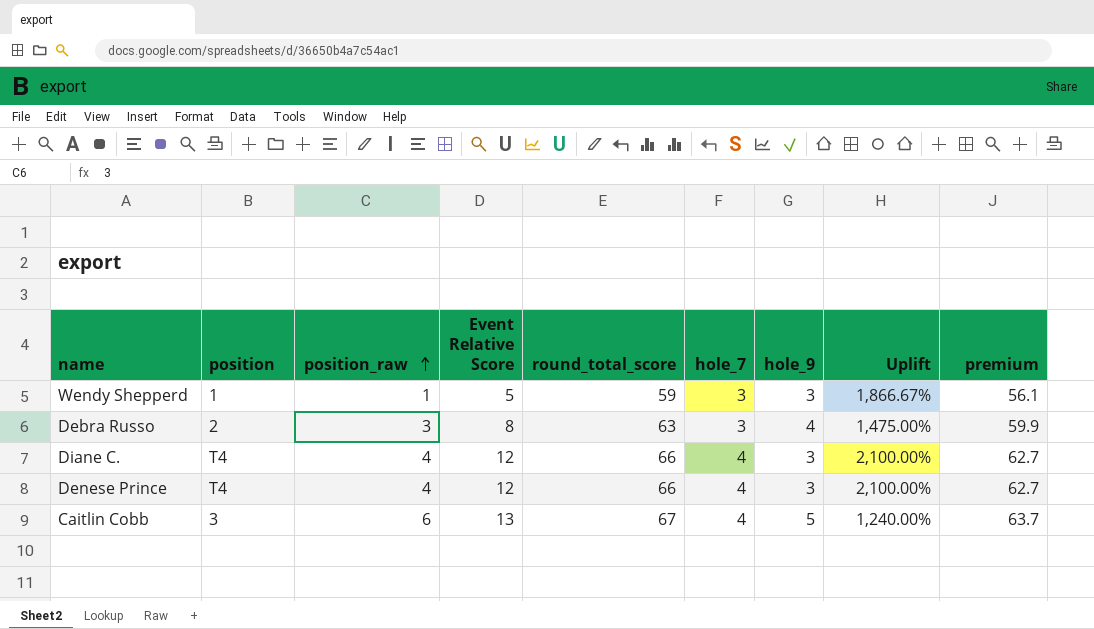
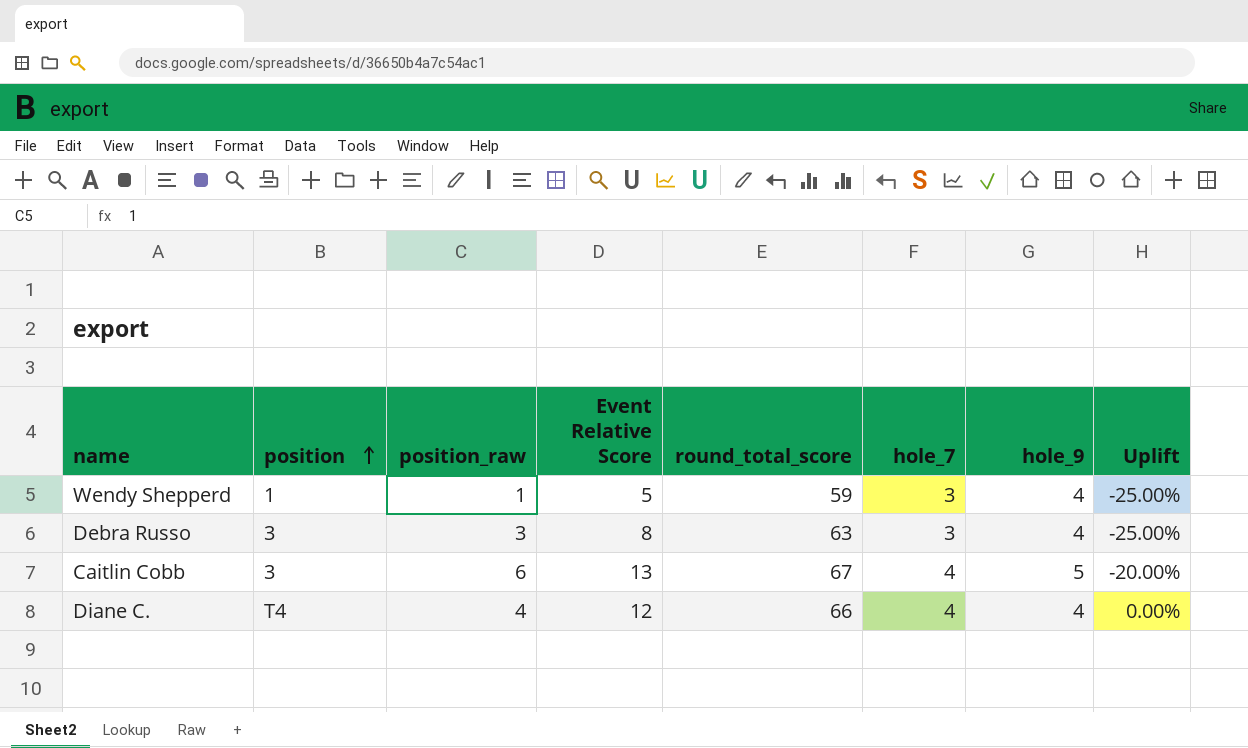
row order: position_raw ascending -> position ascending
column premium | formula: [round_total_score] * 0.95 -> none
column Uplift | formula: ([round_total_score] - [hole_9]) / [hole_9] -> ([hole_7] - [hole_9]) / [hole_9]
row Denese Prince: T4 | 4 | 12 | 66 | 4 | 3 | 2,100.00% | 62.7 -> none
Wendy Shepperd | hole_9: 3 -> 4
Debra Russo | position: 2 -> 3
Diane C. | hole_9: 3 -> 4

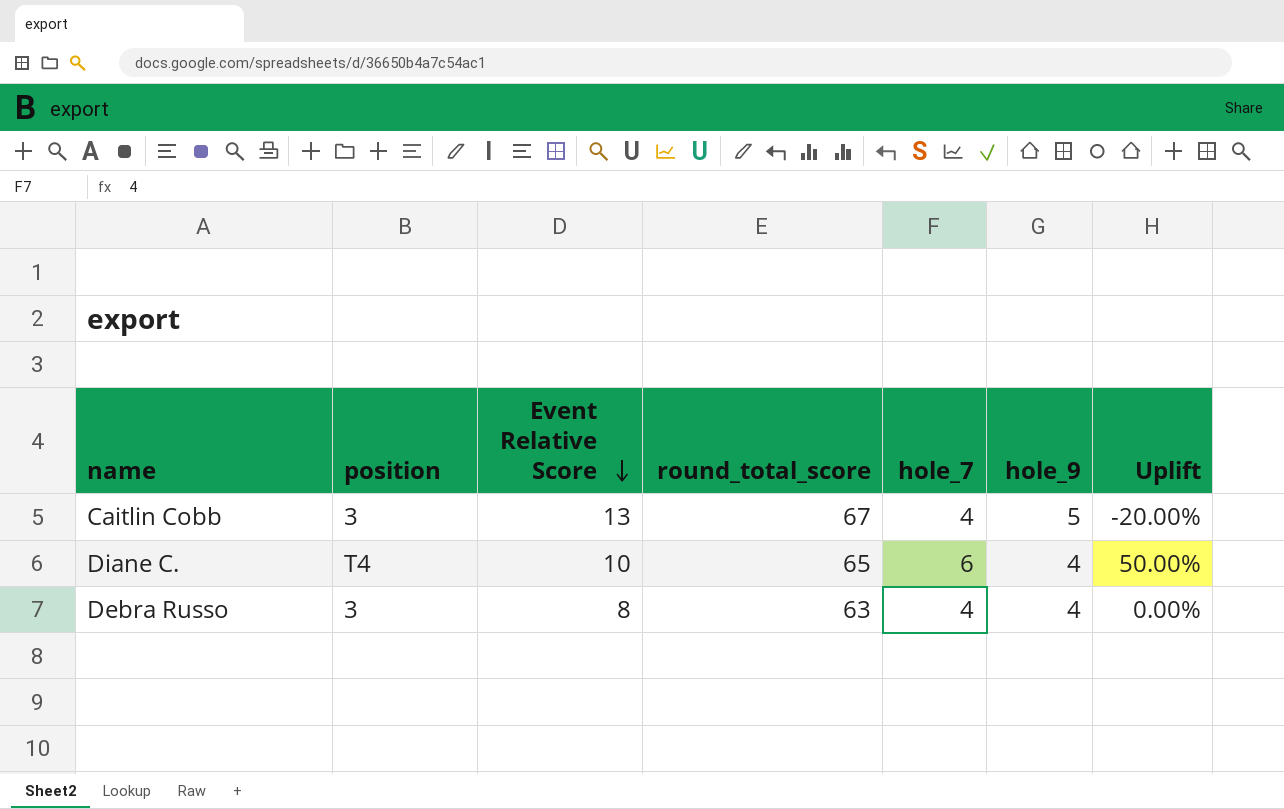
row order: position ascending -> Event Relative Score descending
column position_raw | position: 3 -> none
row Wendy Shepperd: 1 | 1 | 5 | 59 | 3 | 4 | -25.00% -> none
Diane C. | Event Relative Score: 12 -> 10
Diane C. | round_total_score: 66 -> 65
Diane C. | hole_7: 4 -> 6
Diane C. | Uplift: 0.00% -> 50.00%
Debra Russo | hole_7: 3 -> 4
Debra Russo | Uplift: -25.00% -> 0.00%

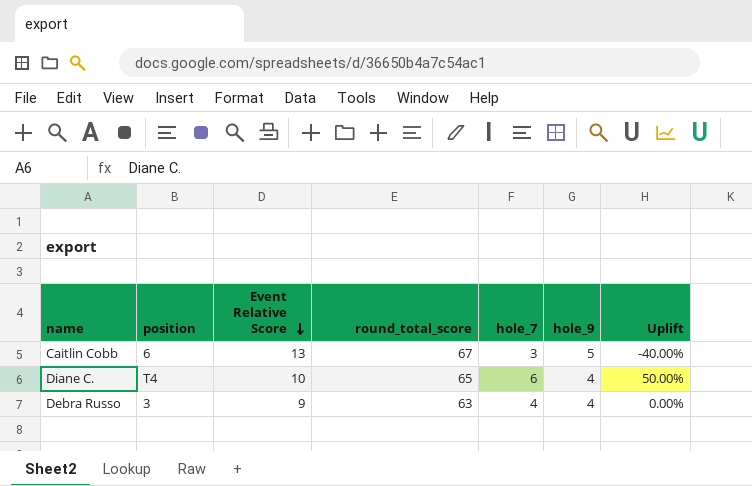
Caitlin Cobb | position: 3 -> 6
Caitlin Cobb | hole_7: 4 -> 3
Caitlin Cobb | Uplift: -20.00% -> -40.00%
Debra Russo | Event Relative Score: 8 -> 9

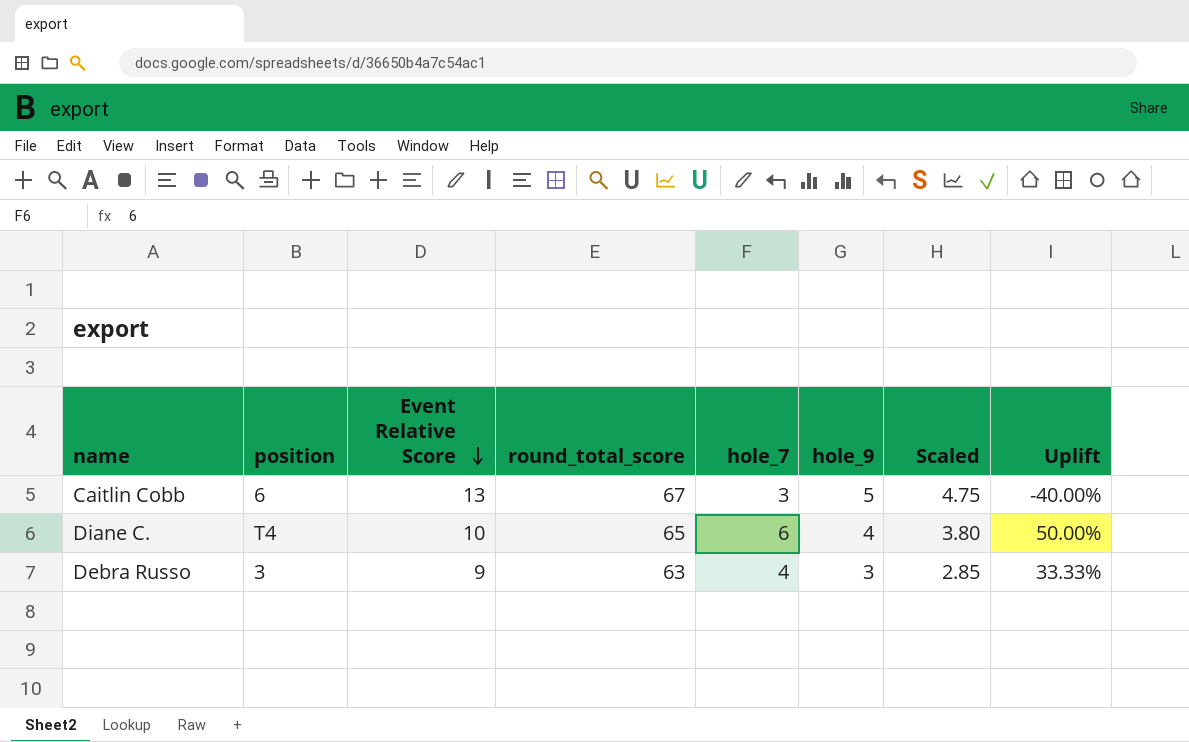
column Scaled | formula: none -> [hole_9] * 0.95
Debra Russo | hole_9: 4 -> 3
Debra Russo | Uplift: 0.00% -> 33.33%

